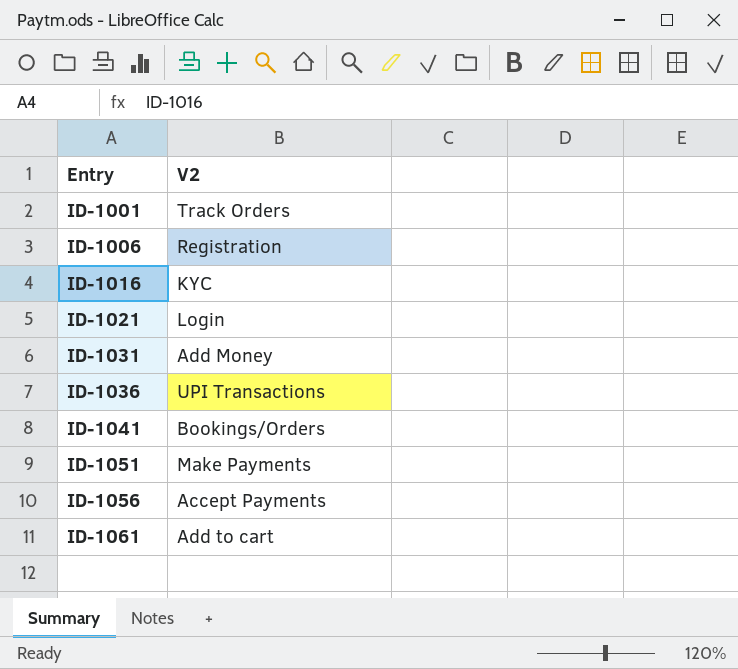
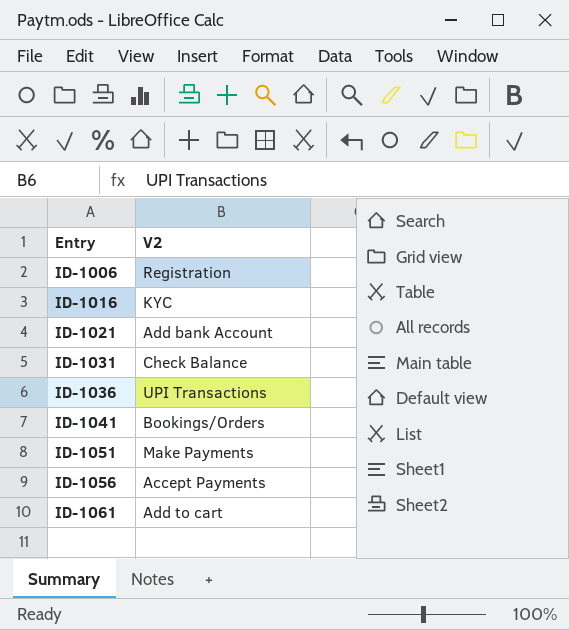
row ID-1001: Track Orders -> none
ID-1021 | V2: Login -> Add bank Account
ID-1031 | V2: Add Money -> Check Balance

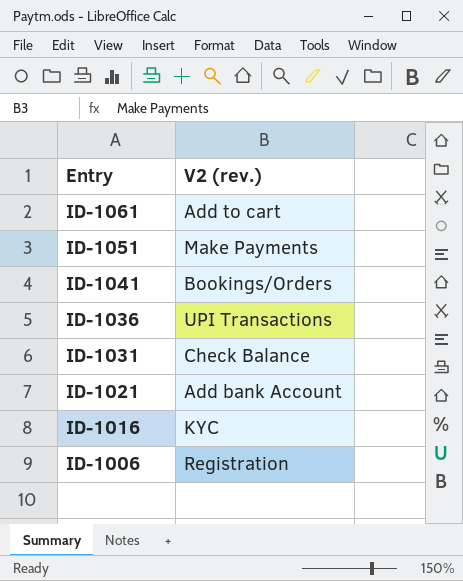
row order: Entry ascending -> Entry descending
column name: V2 -> V2 (rev.)
row ID-1056: Accept Payments -> none

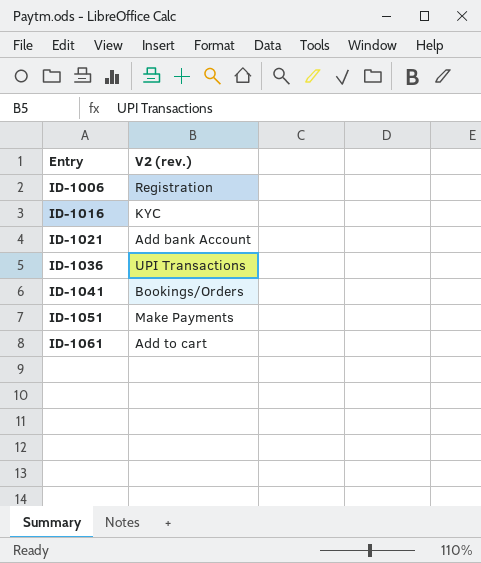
row order: Entry descending -> Entry ascending
row ID-1031: Check Balance -> none

